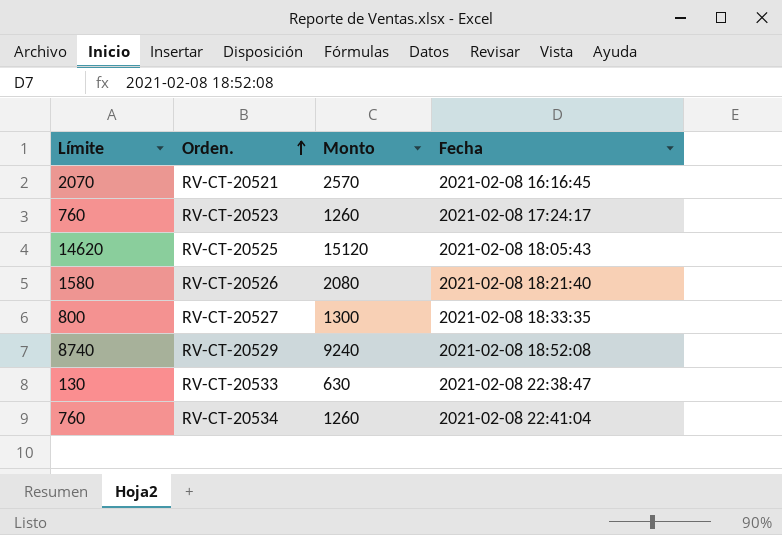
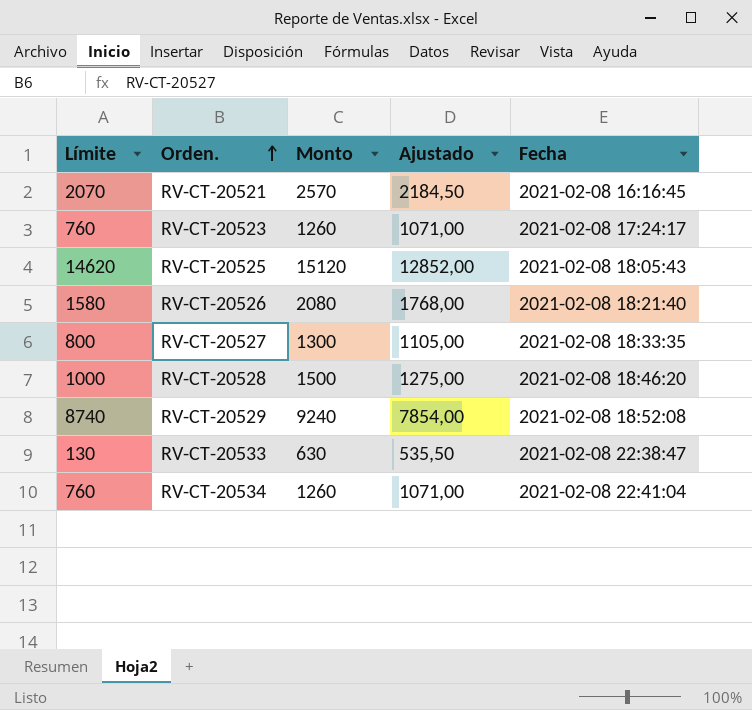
column Ajustado | formula: none -> [Monto] * 0,85
row RV-CT-20528: none -> 1000 | 1500 | 1275,00 | 2021-02-08 18:46:20

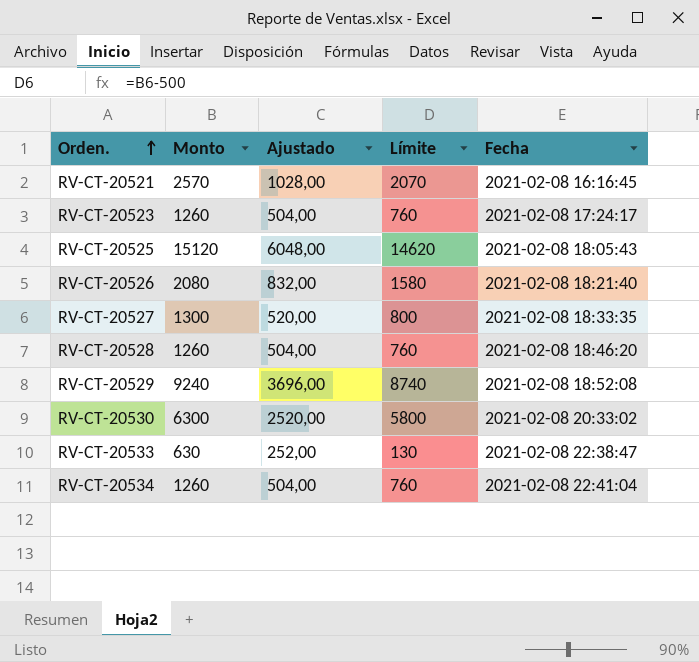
column Ajustado | formula: [Monto] * 0,85 -> [Monto] * 0,4
column Límite | position: 1 -> 4
RV-CT-20528 | Monto: 1500 -> 1260
RV-CT-20528 | Límite: 1000 -> 760
row RV-CT-20530: none -> 6300 | 2520,00 | 5800 | 2021-02-08 20:33:02

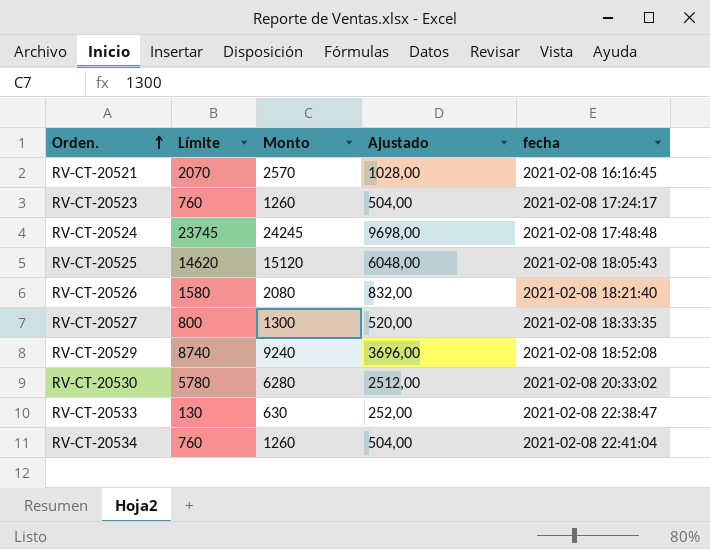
column Límite | position: 4 -> 2
column name: Fecha -> fecha
row RV-CT-20528: 1260 | 504,00 | 760 | 2021-02-08 18:46:20 -> none
row RV-CT-20524: none -> 23745 | 24245 | 9698,00 | 2021-02-08 17:48:48
RV-CT-20530 | Límite: 5800 -> 5780
RV-CT-20530 | Monto: 6300 -> 6280
RV-CT-20530 | Ajustado: 2520,00 -> 2512,00

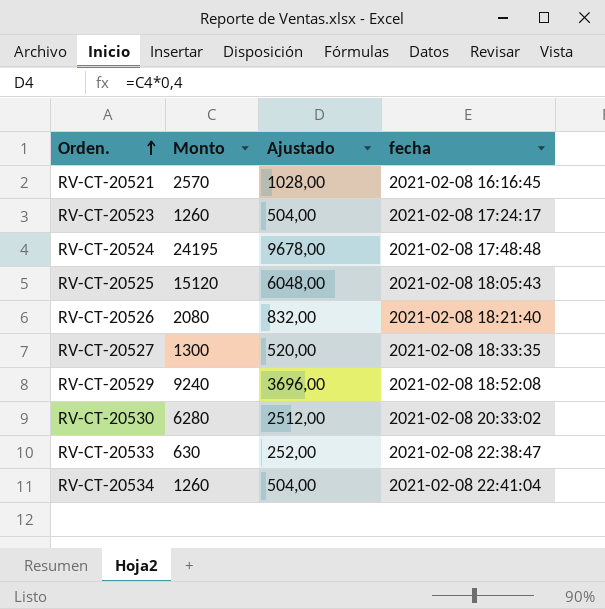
column Límite | formula: [Monto] - 500 -> none
RV-CT-20524 | Monto: 24245 -> 24195
RV-CT-20524 | Ajustado: 9698,00 -> 9678,00

